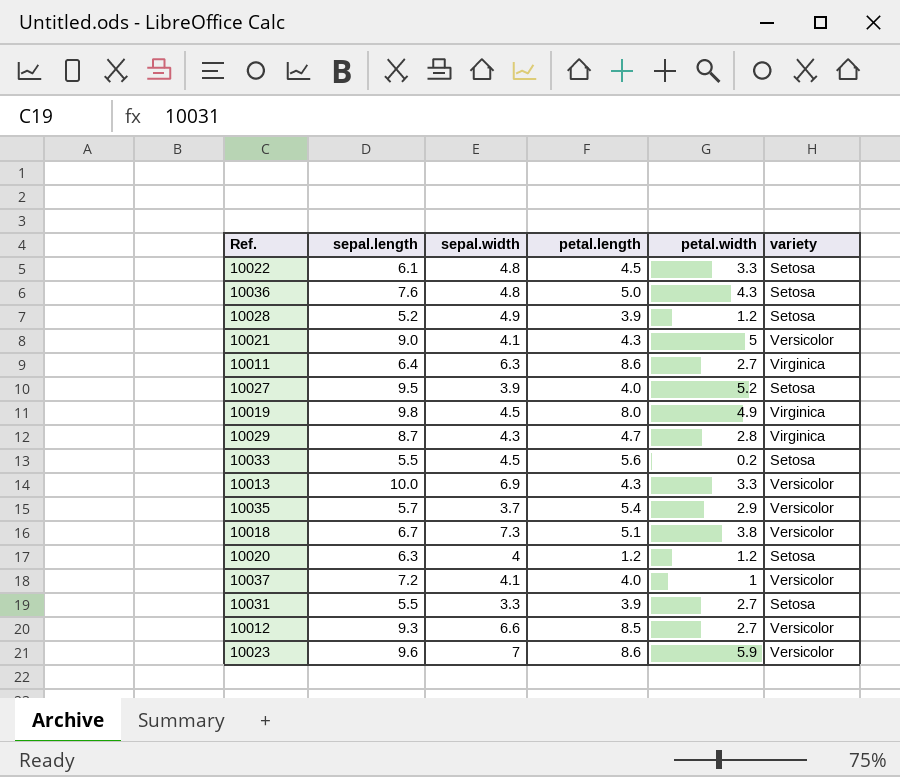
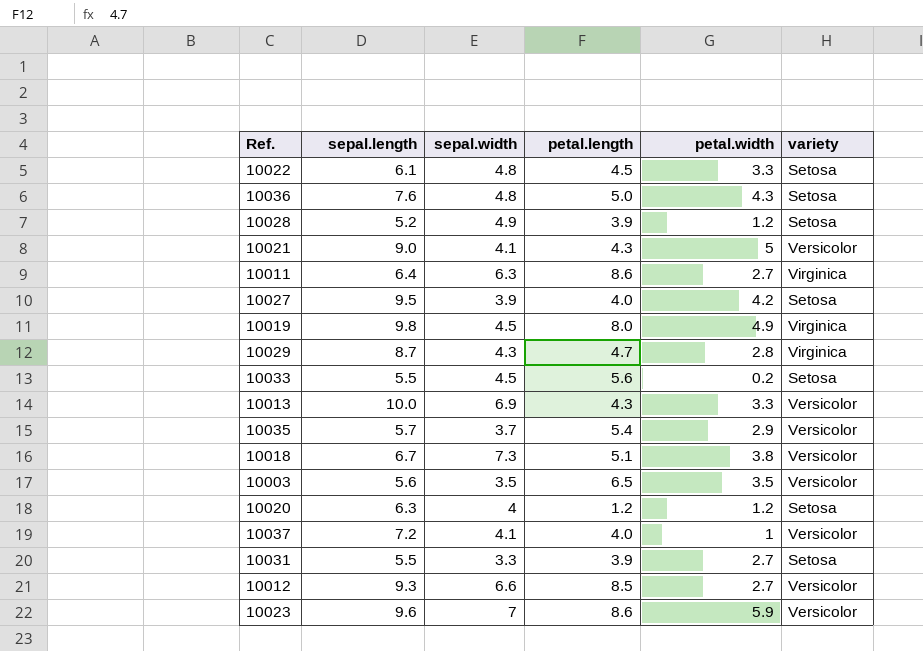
10027 | petal.width: 5.2 -> 4.2
row 10003: none -> 5.6 | 3.5 | 6.5 | 3.5 | Versicolor

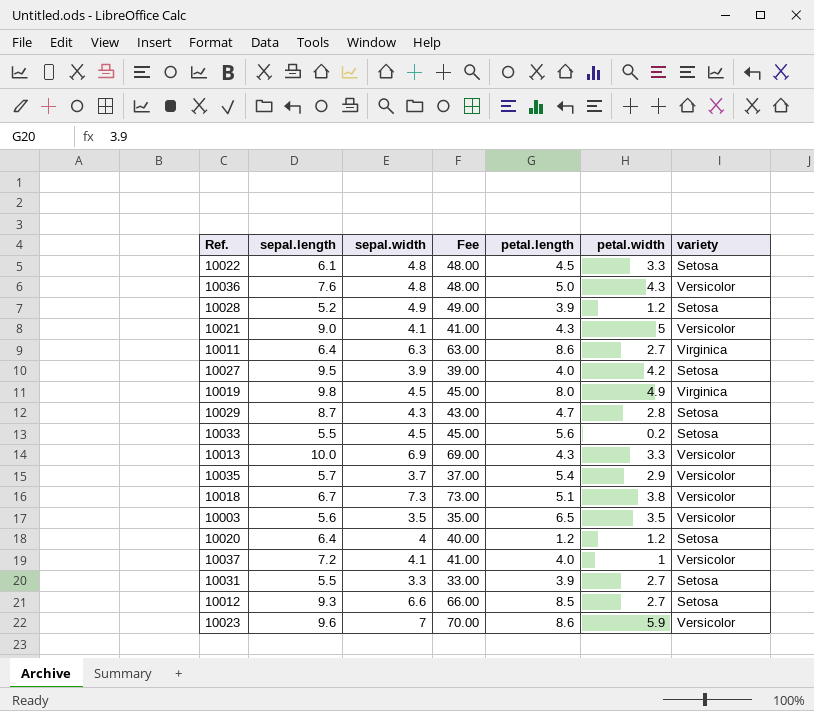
column Fee | formula: none -> [sepal.width] * 10
10036 | variety: Setosa -> Versicolor
10029 | variety: Virginica -> Setosa
10020 | sepal.length: 6.3 -> 6.4
10012 | variety: Versicolor -> Setosa

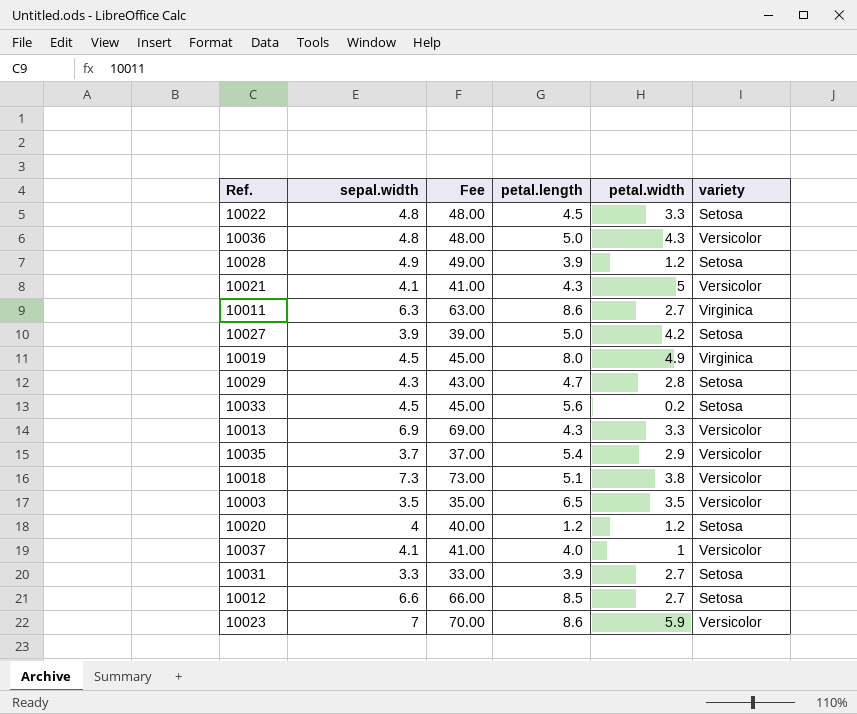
column sepal.length | position: 2 -> none
10027 | petal.length: 4.0 -> 5.0

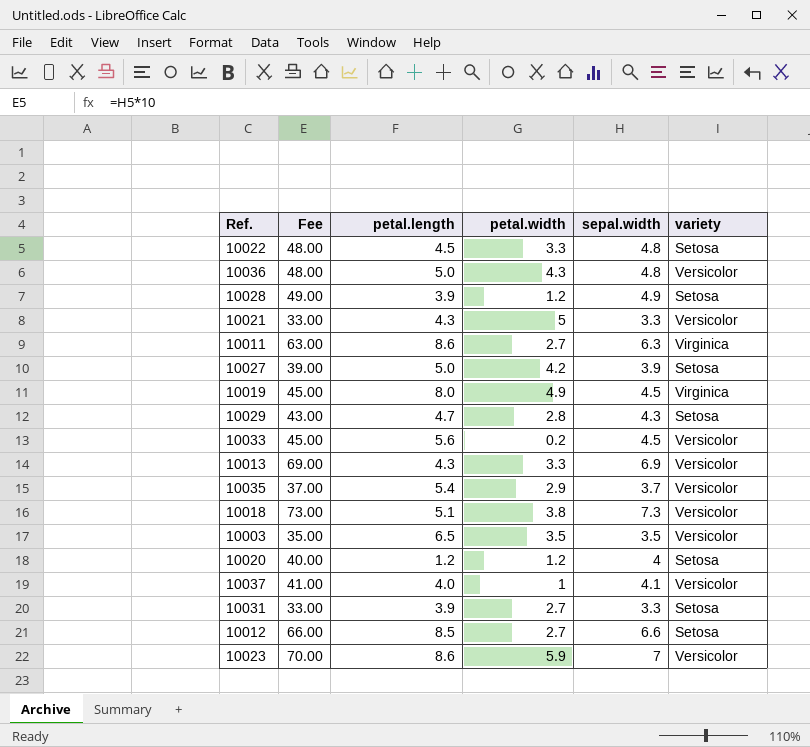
column sepal.width | position: 2 -> 5
10021 | Fee: 41.00 -> 33.00
10021 | sepal.width: 4.1 -> 3.3
10033 | variety: Setosa -> Versicolor

